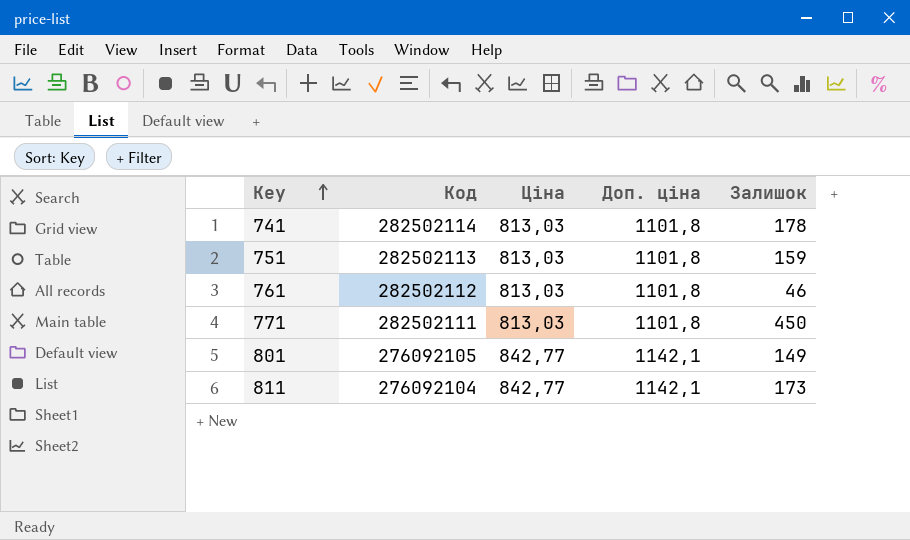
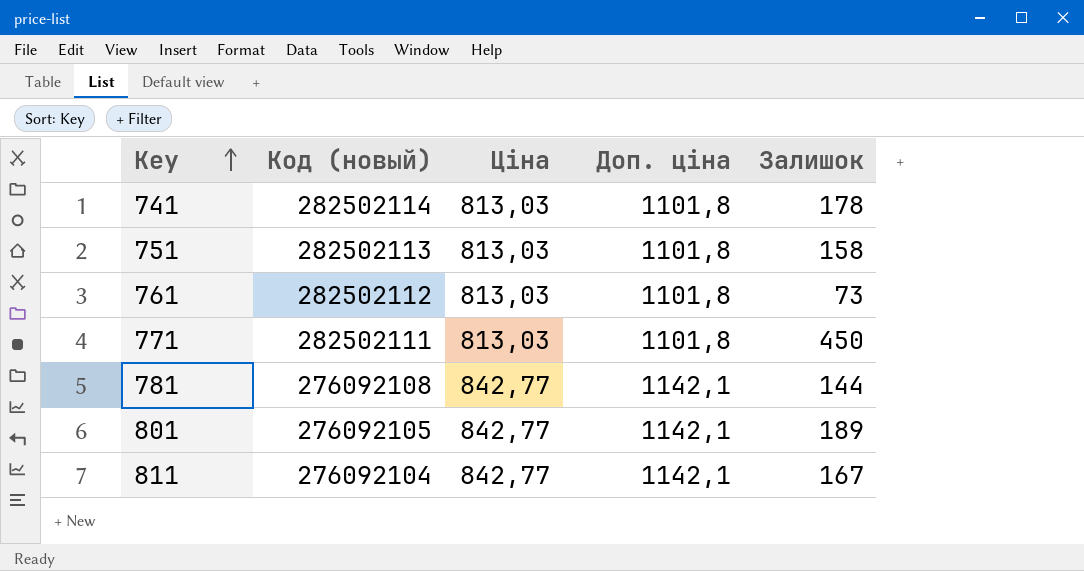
column name: Код -> Код (новый)
751 | Залишок: 159 -> 158
761 | Залишок: 46 -> 73
row 781: none -> 276092108 | 842,77 | 1142,1 | 144
801 | Залишок: 149 -> 189
811 | Залишок: 173 -> 167

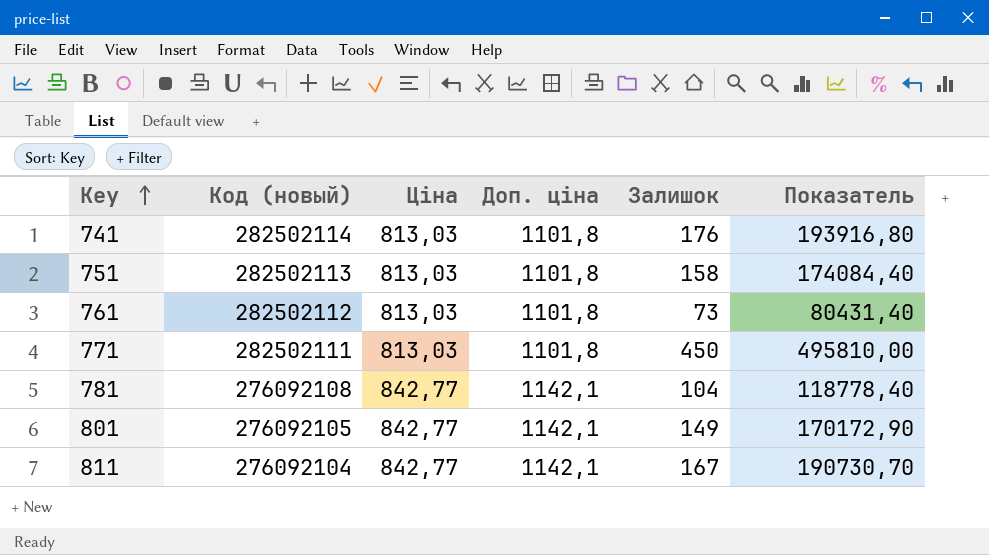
column Показатель | formula: none -> [Доп. ціна] * [Залишок]
741 | Залишок: 178 -> 176
781 | Залишок: 144 -> 104
801 | Залишок: 189 -> 149

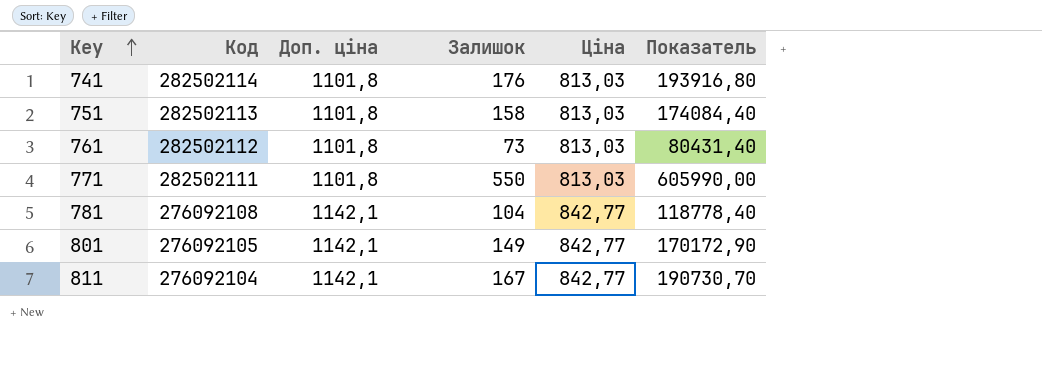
column name: Код (новый) -> Код
column Ціна | position: 3 -> 5
771 | Залишок: 450 -> 550
771 | Показатель: 495810,00 -> 605990,00

